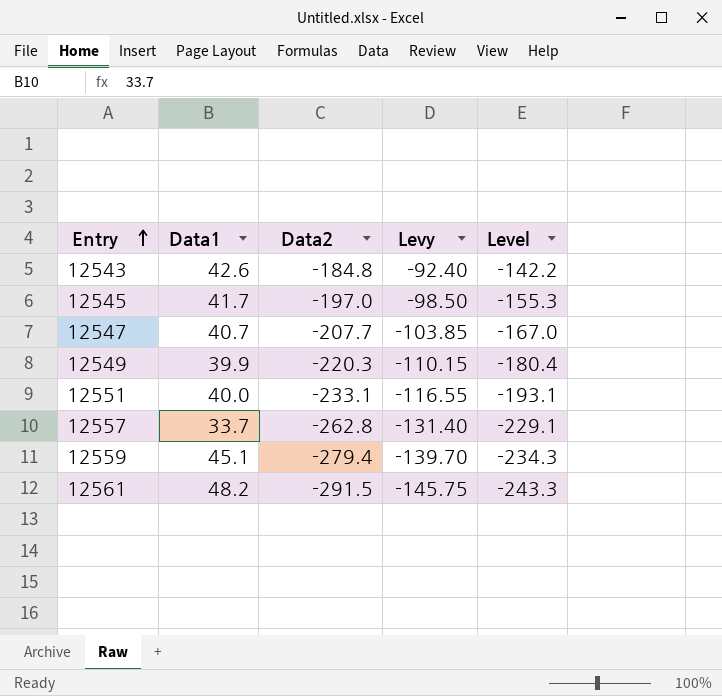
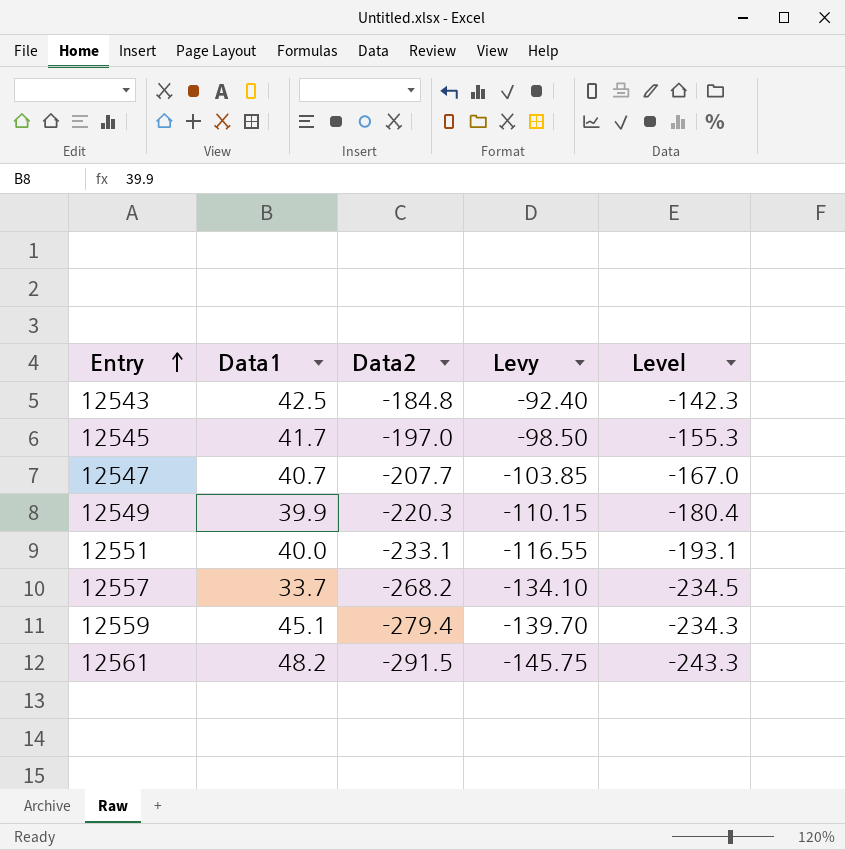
12543 | Data1: 42.6 -> 42.5
12543 | Level: -142.2 -> -142.3
12557 | Data2: -262.8 -> -268.2
12557 | Levy: -131.40 -> -134.10
12557 | Level: -229.1 -> -234.5

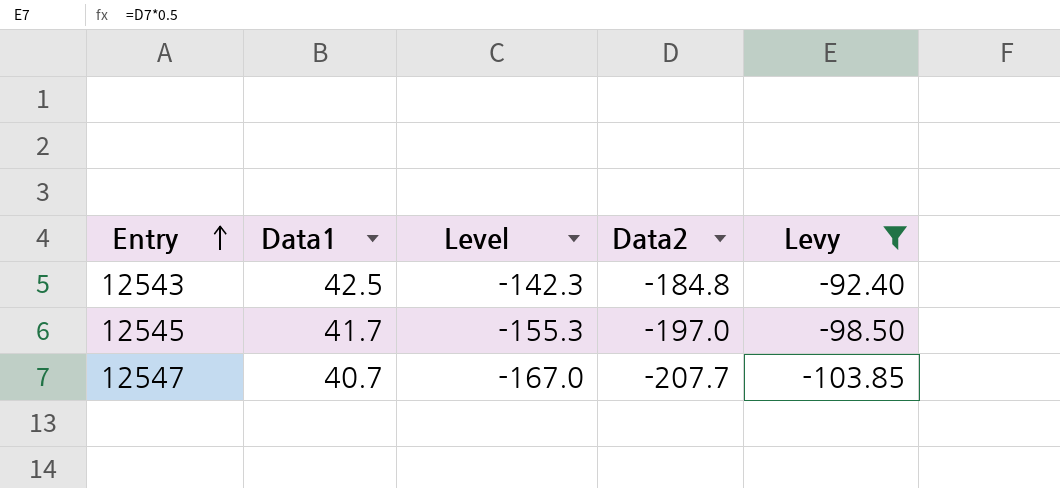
filter: none -> Levy >= -103.85
column Level | position: 5 -> 3

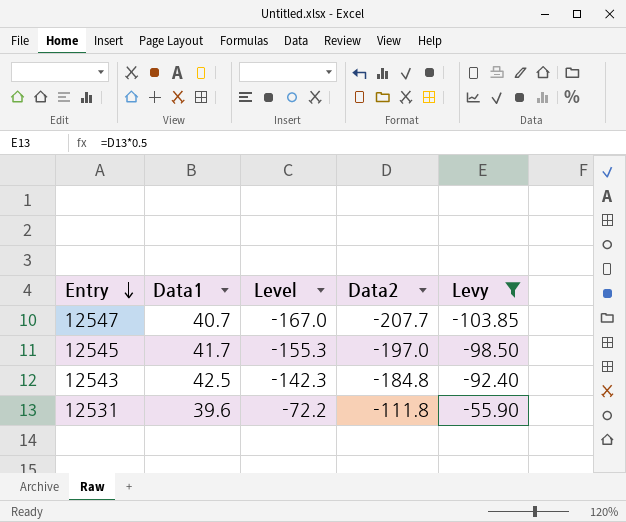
row order: Entry ascending -> Entry descending
row 12531: none -> 39.6 | -72.2 | -111.8 | -55.90

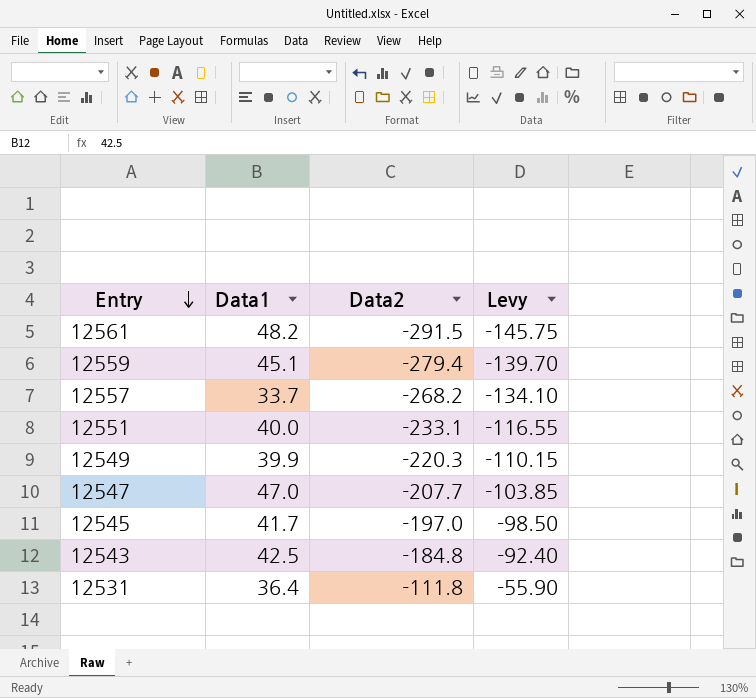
filter: Levy >= -103.85 -> none
column Level | formula: [Data1] + [Data2] -> none
12547 | Data1: 40.7 -> 47.0
12531 | Data1: 39.6 -> 36.4

